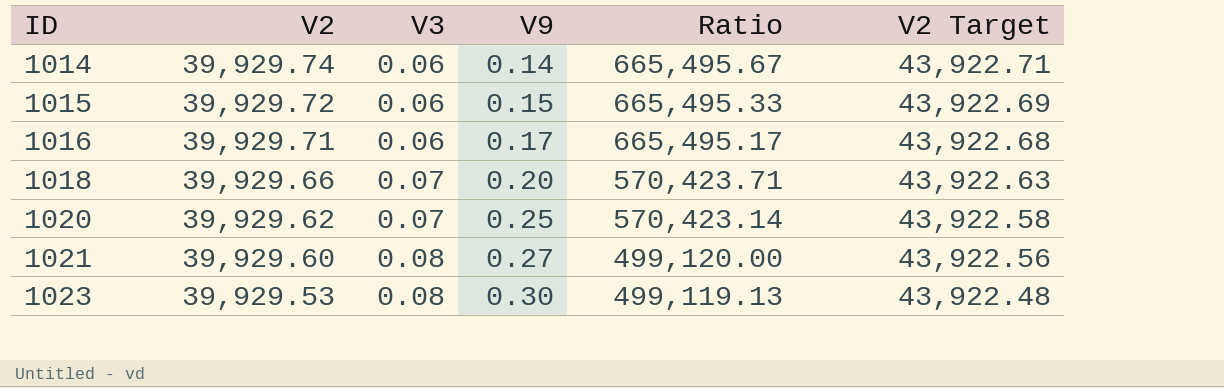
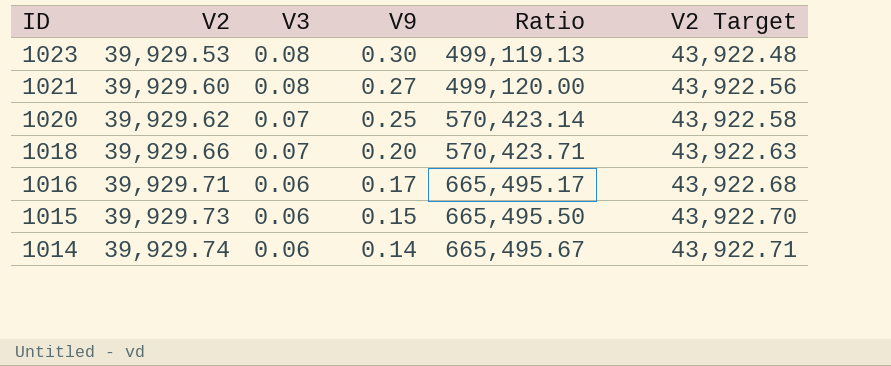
row order: ID ascending -> ID descending
1015 | V2: 39,929.72 -> 39,929.73
1015 | Ratio: 665,495.33 -> 665,495.50
1015 | V2 Target: 43,922.69 -> 43,922.70

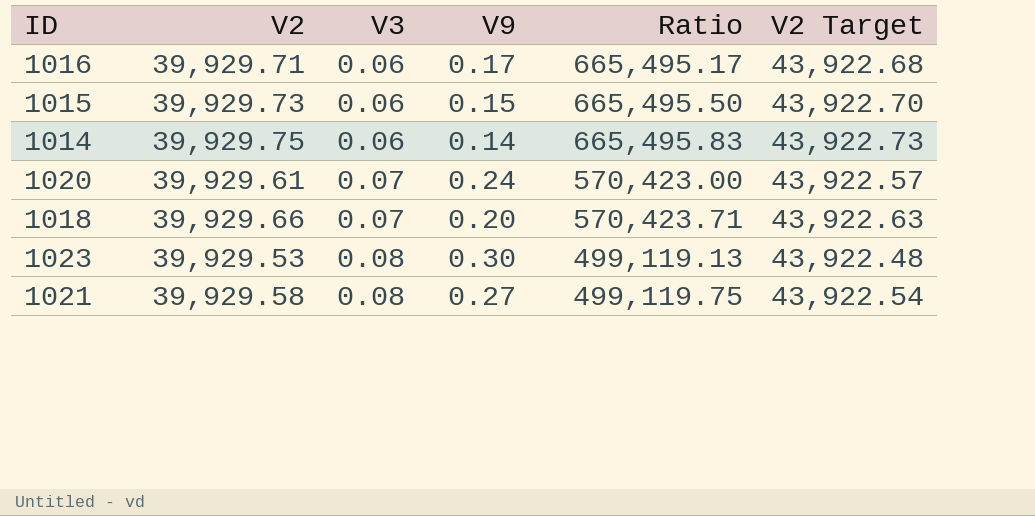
row order: ID descending -> V3 ascending
1014 | V2: 39,929.74 -> 39,929.75
1014 | Ratio: 665,495.67 -> 665,495.83
1014 | V2 Target: 43,922.71 -> 43,922.73
1020 | V2: 39,929.62 -> 39,929.61
1020 | V9: 0.25 -> 0.24
1020 | Ratio: 570,423.14 -> 570,423.00
1020 | V2 Target: 43,922.58 -> 43,922.57
1021 | V2: 39,929.60 -> 39,929.58
1021 | Ratio: 499,120.00 -> 499,119.75
1021 | V2 Target: 43,922.56 -> 43,922.54

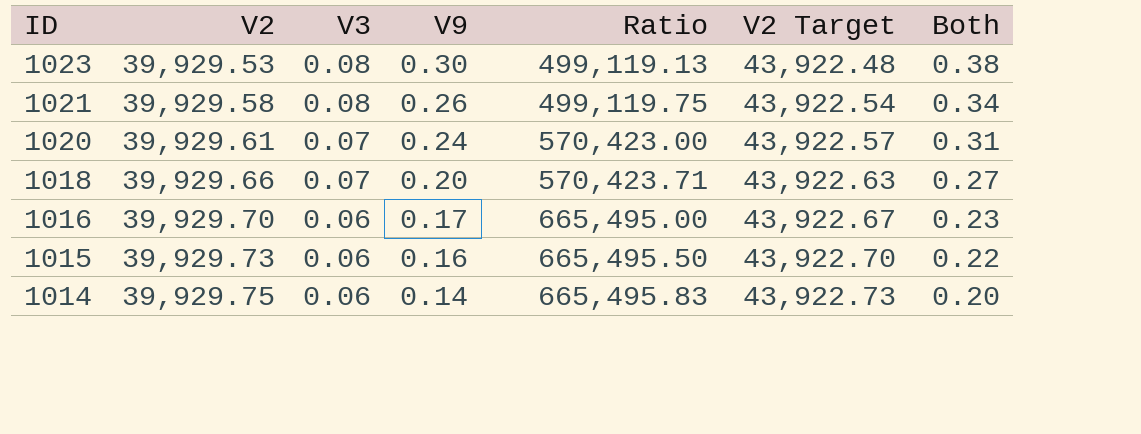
row order: V3 ascending -> ID descending
column Both | formula: none -> [V3] + [V9]
1021 | V9: 0.27 -> 0.26
1016 | V2: 39,929.71 -> 39,929.70
1016 | Ratio: 665,495.17 -> 665,495.00
1016 | V2 Target: 43,922.68 -> 43,922.67
1015 | V9: 0.15 -> 0.16

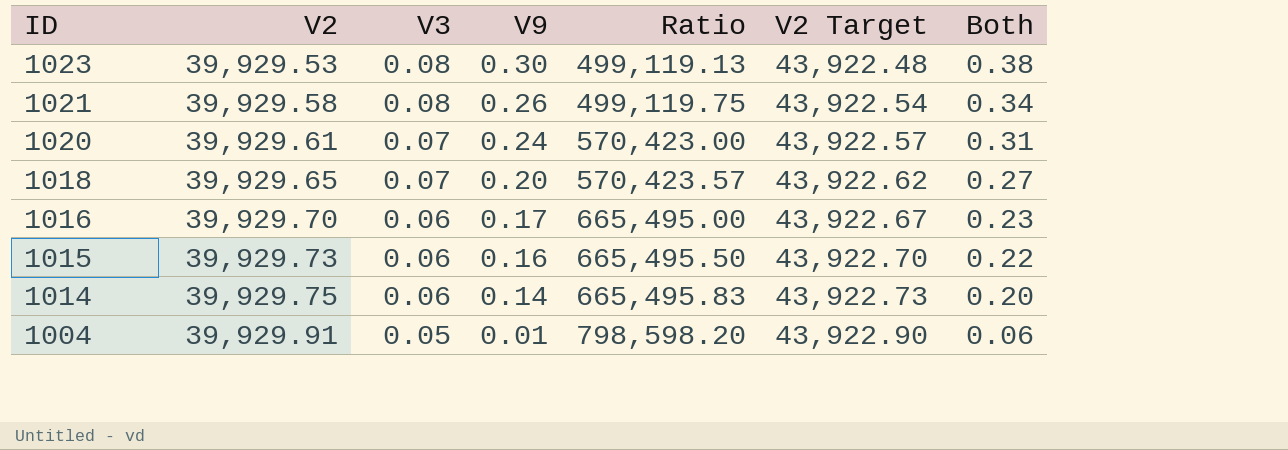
1018 | V2: 39,929.66 -> 39,929.65
1018 | Ratio: 570,423.71 -> 570,423.57
1018 | V2 Target: 43,922.63 -> 43,922.62
row 1004: none -> 39,929.91 | 0.05 | 0.01 | 798,598.20 | 43,922.90 | 0.06

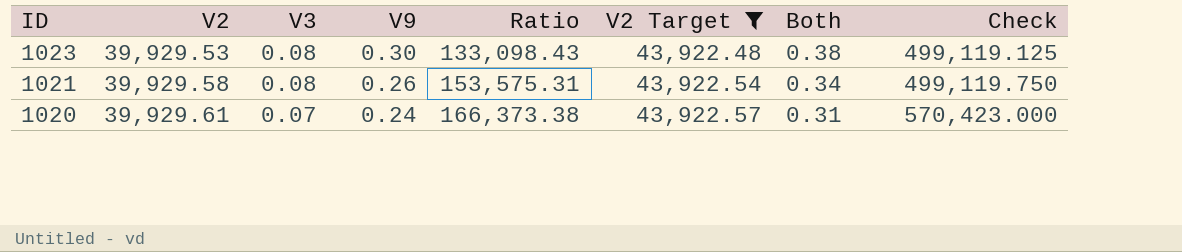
filter: none -> V2 Target <= 43,922.57
column Ratio | formula: [V2] / [V3] -> [V2] / [V9]
column Check | formula: none -> [V2] / [V3]

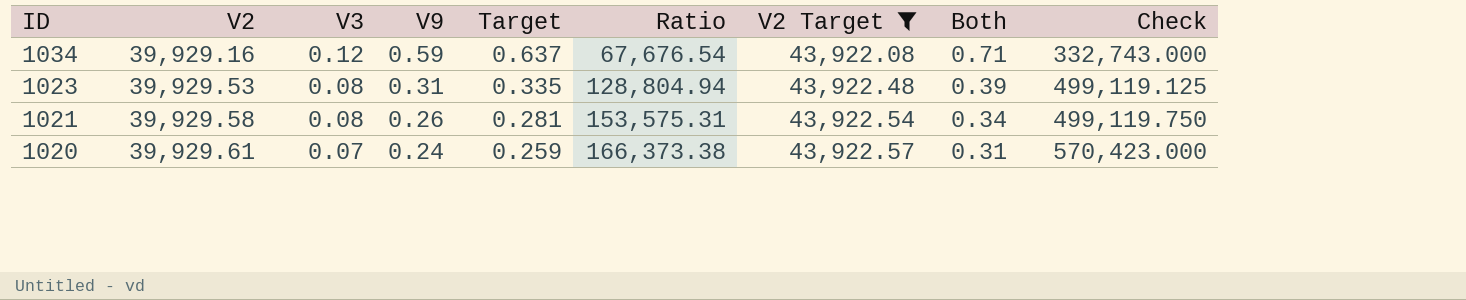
column Target | formula: none -> [V9] * 1.08
row 1034: none -> 39,929.16 | 0.12 | 0.59 | 0.637 | 67,676.54 | 43,922.08 | 0.71 | 332,743.000
1023 | V9: 0.30 -> 0.31
1023 | Ratio: 133,098.43 -> 128,804.94
1023 | Both: 0.38 -> 0.39

